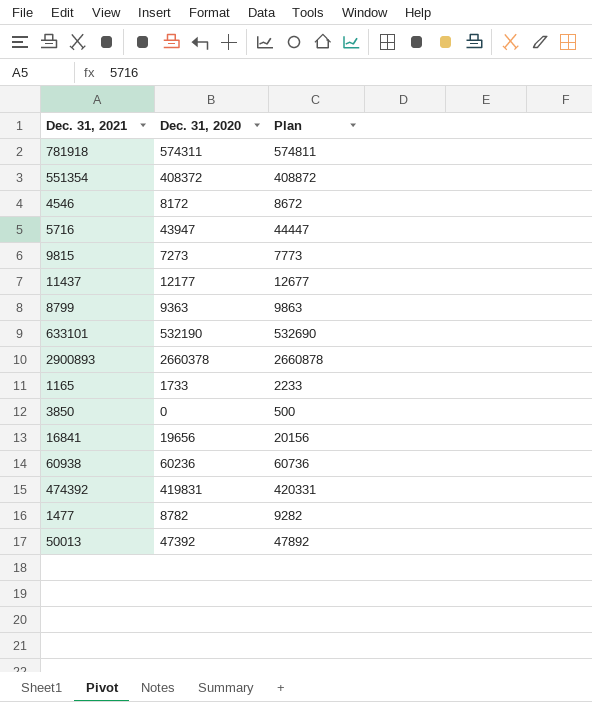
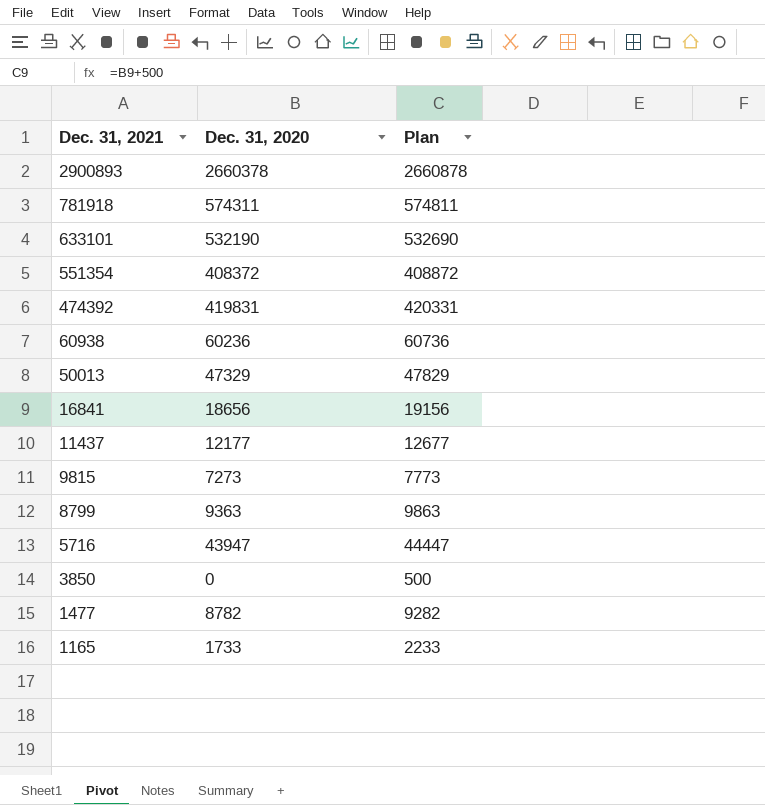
row order: none -> Dec. 31, 2021 descending
row 4546: 8172 | 8672 -> none
50013 | Dec. 31, 2020: 47392 -> 47329
50013 | Plan: 47892 -> 47829
16841 | Dec. 31, 2020: 19656 -> 18656
16841 | Plan: 20156 -> 19156

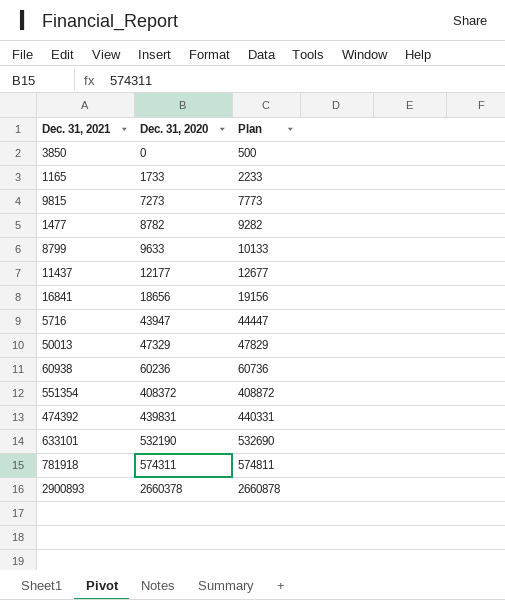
row order: Dec. 31, 2021 descending -> Dec. 31, 2020 ascending
8799 | Dec. 31, 2020: 9363 -> 9633
8799 | Plan: 9863 -> 10133
474392 | Dec. 31, 2020: 419831 -> 439831
474392 | Plan: 420331 -> 440331

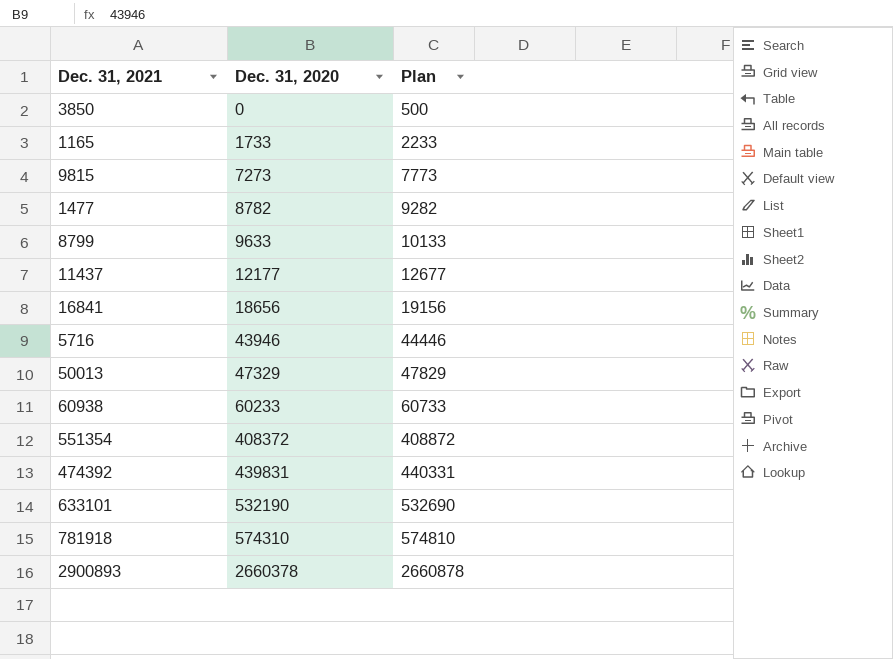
5716 | Dec. 31, 2020: 43947 -> 43946
5716 | Plan: 44447 -> 44446
60938 | Dec. 31, 2020: 60236 -> 60233
60938 | Plan: 60736 -> 60733
781918 | Dec. 31, 2020: 574311 -> 574310
781918 | Plan: 574811 -> 574810

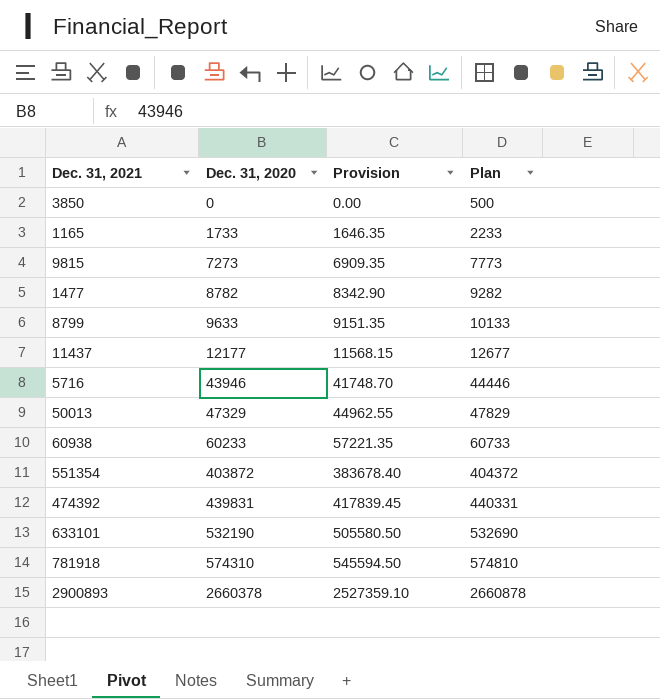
column Provision | formula: none -> [Dec. 31, 2020] * 0.95
row 16841: 18656 | 19156 -> none
551354 | Dec. 31, 2020: 408372 -> 403872
551354 | Plan: 408872 -> 404372

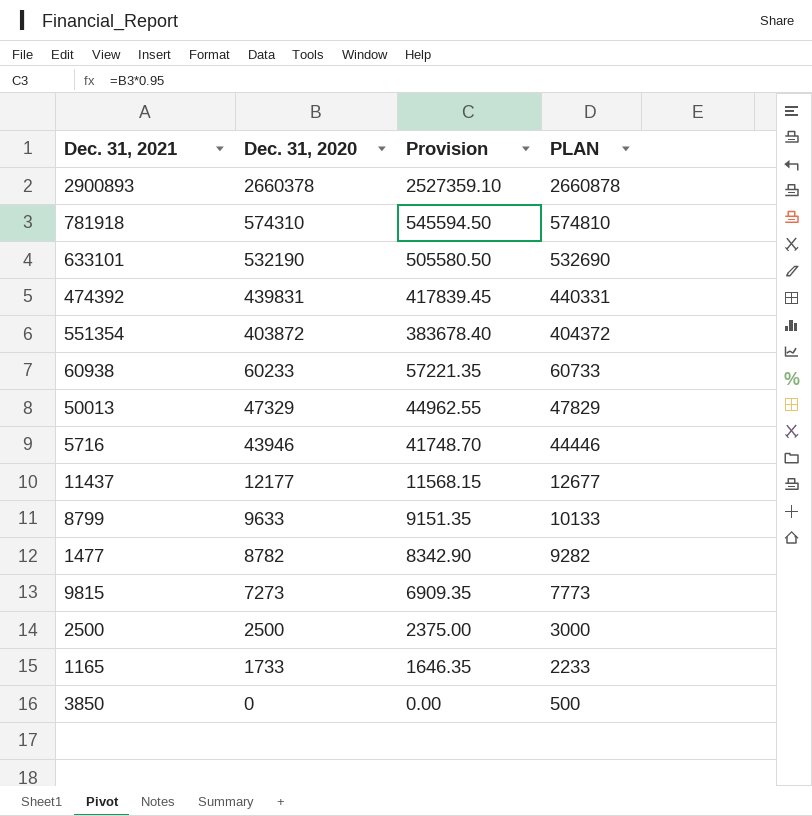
row order: Dec. 31, 2020 ascending -> Dec. 31, 2020 descending
column name: Plan -> PLAN
row 2500: none -> 2500 | 2375.00 | 3000

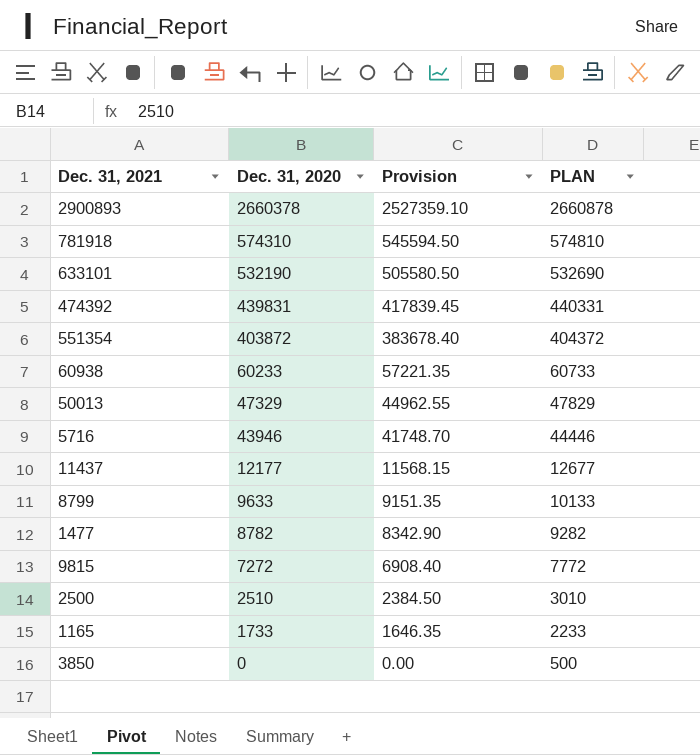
9815 | Dec. 31, 2020: 7273 -> 7272
9815 | Provision: 6909.35 -> 6908.40
9815 | PLAN: 7773 -> 7772
2500 | Dec. 31, 2020: 2500 -> 2510
2500 | Provision: 2375.00 -> 2384.50
2500 | PLAN: 3000 -> 3010

